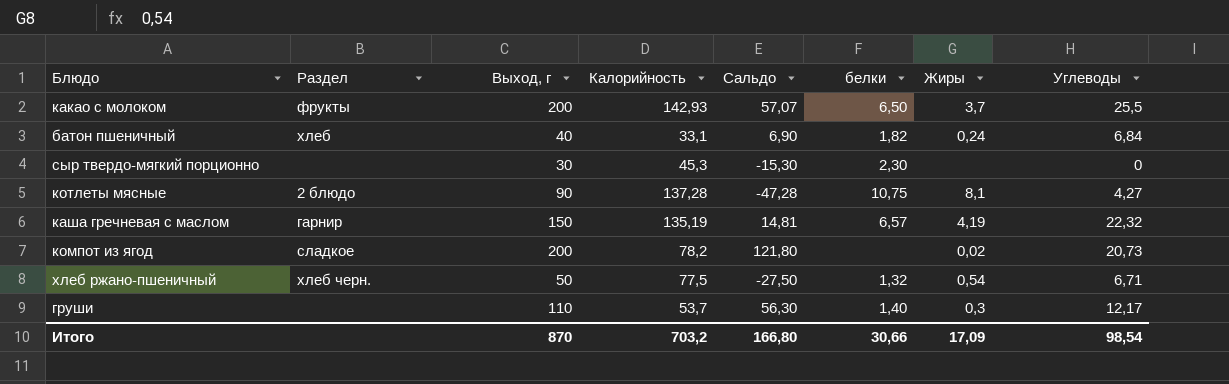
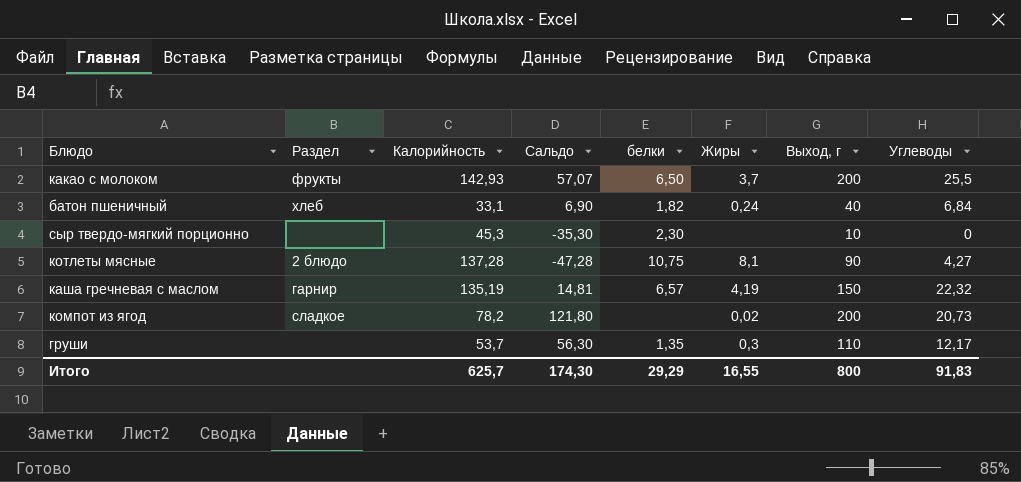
column Выход, г | position: 3 -> 7
row хлеб ржано-пшеничный: хлеб черн. | 50 | 77,5 | -27,50 | 1,32 | 0,54 | 6,71 -> none
сыр твердо-мягкий порционно | Сальдо: -15,30 -> -35,30
сыр твердо-мягкий порционно | Выход, г: 30 -> 10
груши | белки: 1,40 -> 1,35
Итого | Калорийность: 703,2 -> 625,7
Итого | Сальдо: 166,80 -> 174,30
Итого | белки: 30,66 -> 29,29
Итого | Жиры: 17,09 -> 16,55
Итого | Выход, г: 870 -> 800
Итого | Углеводы: 98,54 -> 91,83

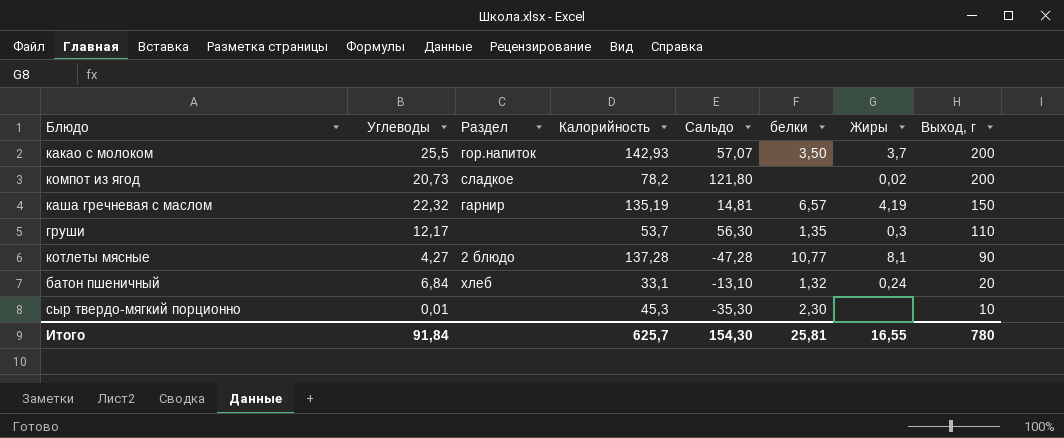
row order: none -> Выход, г descending
column Углеводы | position: 8 -> 2
какао с молоком | Раздел: фрукты -> гор.напиток
какао с молоком | белки: 6,50 -> 3,50
котлеты мясные | белки: 10,75 -> 10,77
батон пшеничный | Сальдо: 6,90 -> -13,10
батон пшеничный | белки: 1,82 -> 1,32
батон пшеничный | Выход, г: 40 -> 20
сыр твердо-мягкий порционно | Углеводы: 0 -> 0,01
Итого | Углеводы: 91,83 -> 91,84
Итого | Сальдо: 174,30 -> 154,30
Итого | белки: 29,29 -> 25,81
Итого | Выход, г: 800 -> 780

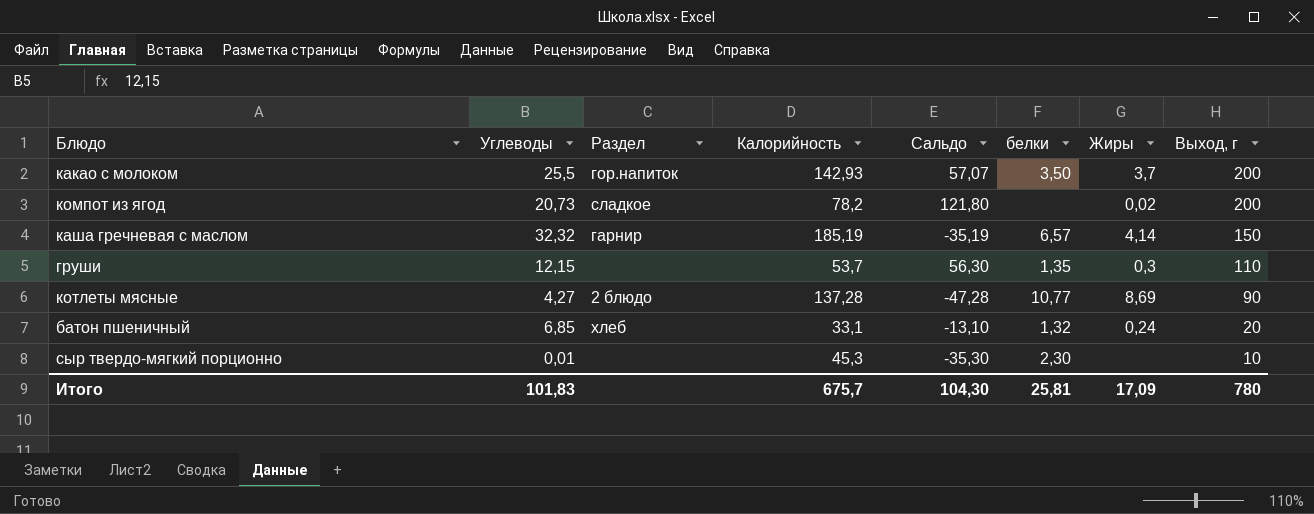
каша гречневая с маслом | Углеводы: 22,32 -> 32,32
каша гречневая с маслом | Калорийность: 135,19 -> 185,19
каша гречневая с маслом | Сальдо: 14,81 -> -35,19
каша гречневая с маслом | Жиры: 4,19 -> 4,14
груши | Углеводы: 12,17 -> 12,15
котлеты мясные | Жиры: 8,1 -> 8,69
батон пшеничный | Углеводы: 6,84 -> 6,85
Итого | Углеводы: 91,84 -> 101,83
Итого | Калорийность: 625,7 -> 675,7
Итого | Сальдо: 154,30 -> 104,30
Итого | Жиры: 16,55 -> 17,09

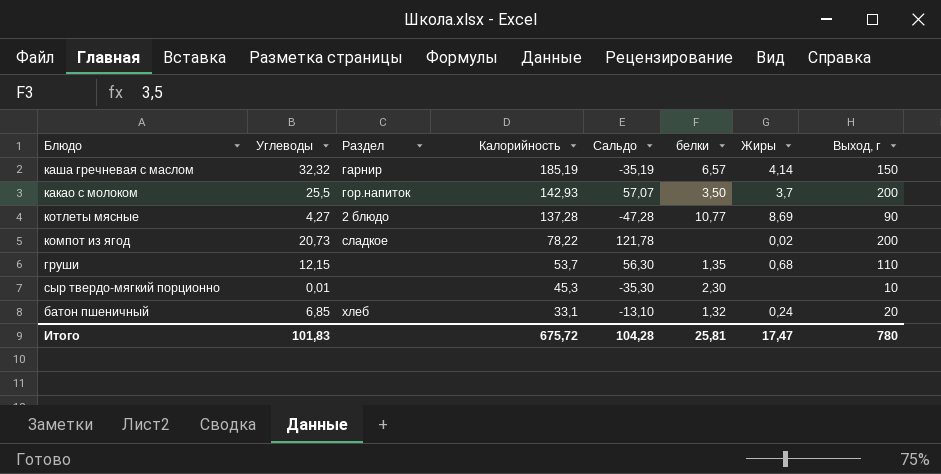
row order: Выход, г descending -> Калорийность descending
компот из ягод | Калорийность: 78,2 -> 78,22
компот из ягод | Сальдо: 121,80 -> 121,78
груши | Жиры: 0,3 -> 0,68
Итого | Калорийность: 675,7 -> 675,72
Итого | Сальдо: 104,30 -> 104,28
Итого | Жиры: 17,09 -> 17,47

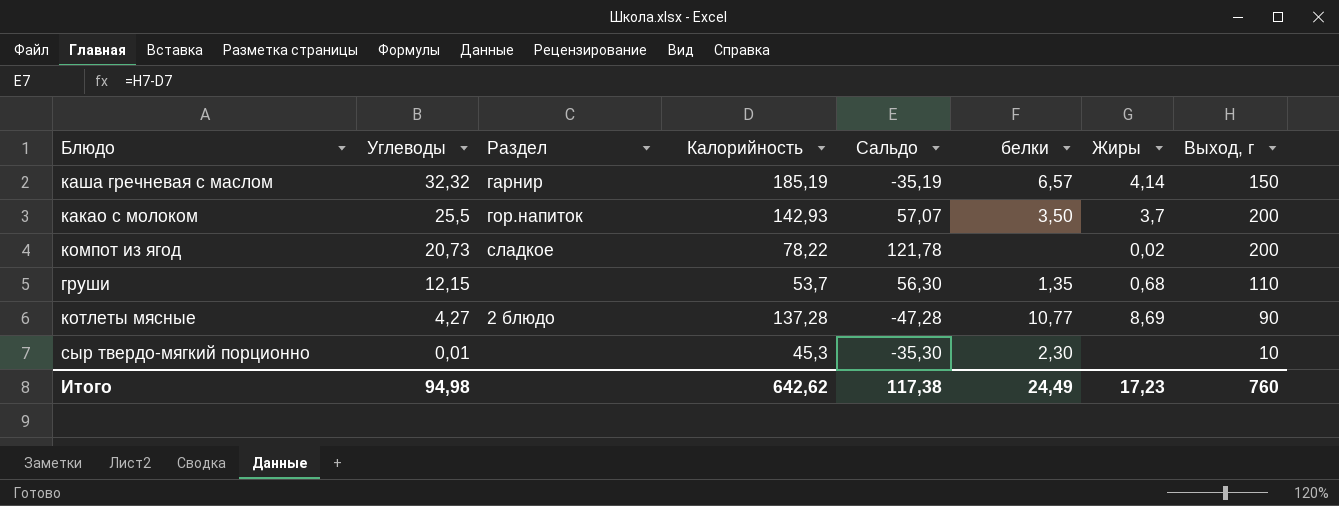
row order: Калорийность descending -> Углеводы descending
row батон пшеничный: 6,85 | хлеб | 33,1 | -13,10 | 1,32 | 0,24 | 20 -> none
Итого | Углеводы: 101,83 -> 94,98
Итого | Калорийность: 675,72 -> 642,62
Итого | Сальдо: 104,28 -> 117,38
Итого | белки: 25,81 -> 24,49
Итого | Жиры: 17,47 -> 17,23
Итого | Выход, г: 780 -> 760

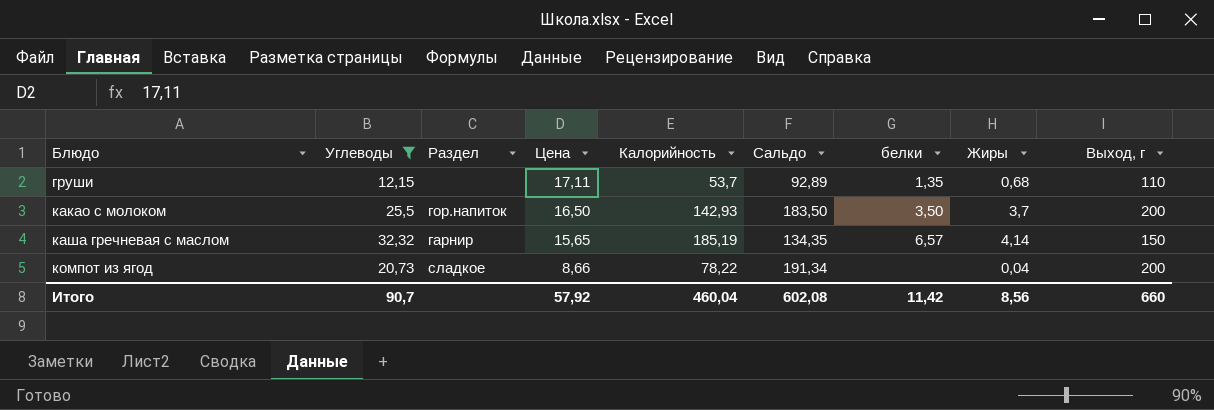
filter: none -> Углеводы >= 12,15
row order: Углеводы descending -> Блюдо ascending
column Цена | position: none -> 4
column Сальдо | formula: [Выход, г] - [Калорийность] -> [Выход, г] - [Цена]
компот из ягод | Жиры: 0,02 -> 0,04
Итого | Углеводы: 94,98 -> 90,7
Итого | Калорийность: 642,62 -> 460,04
Итого | Сальдо: 117,38 -> 602,08
Итого | белки: 24,49 -> 11,42
Итого | Жиры: 17,23 -> 8,56
Итого | Выход, г: 760 -> 660

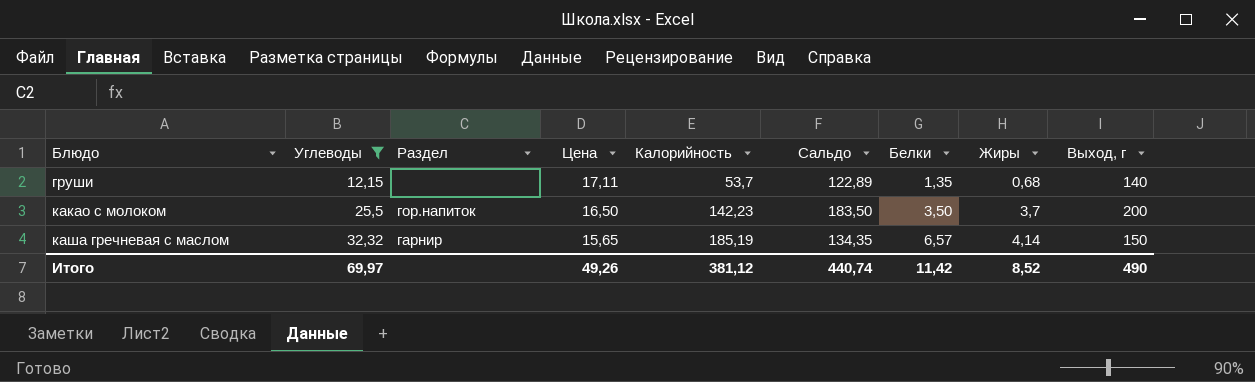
column name: белки -> Белки
row компот из ягод: 20,73 | сладкое | 8,66 | 78,22 | 191,34 | none | 0,04 | 200 -> none
груши | Сальдо: 92,89 -> 122,89
груши | Выход, г: 110 -> 140
какао с молоком | Калорийность: 142,93 -> 142,23
Итого | Углеводы: 90,7 -> 69,97
Итого | Цена: 57,92 -> 49,26
Итого | Калорийность: 460,04 -> 381,12
Итого | Сальдо: 602,08 -> 440,74
Итого | Жиры: 8,56 -> 8,52
Итого | Выход, г: 660 -> 490

